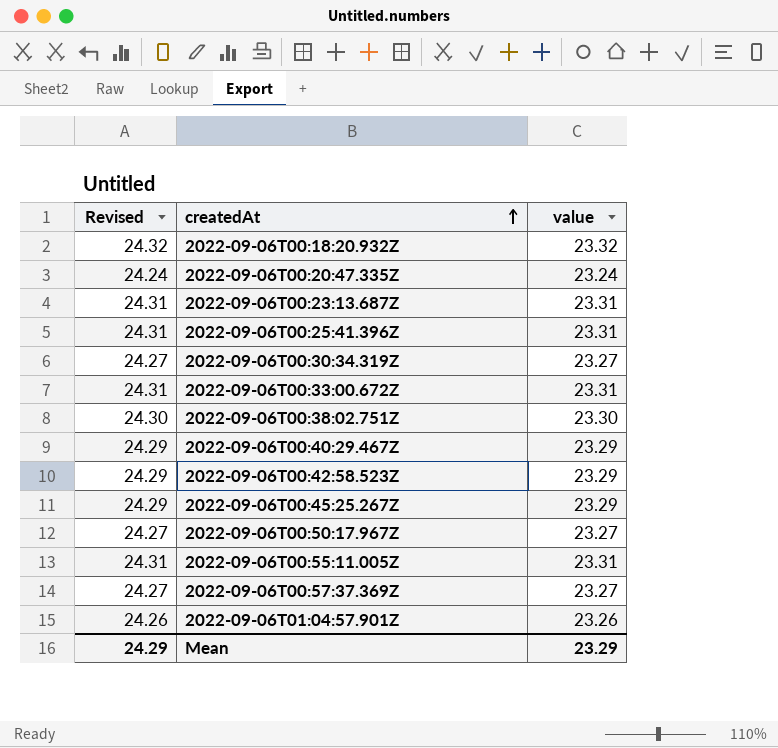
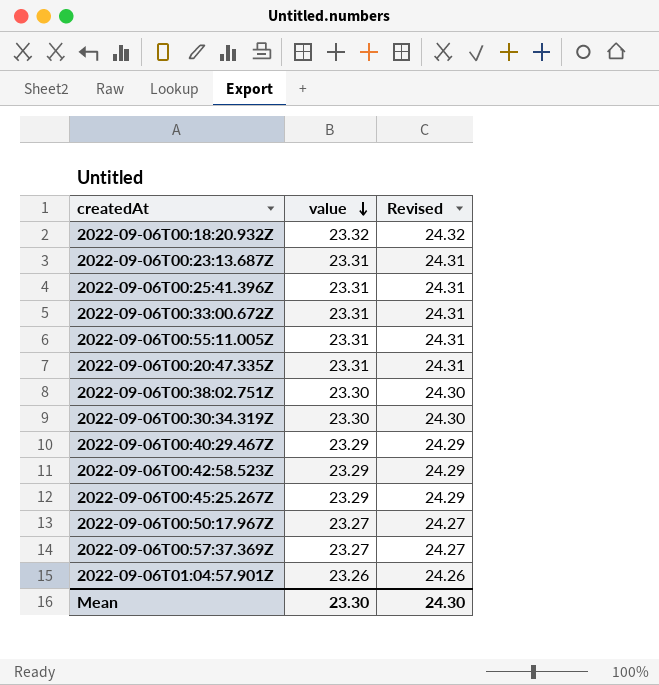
row order: createdAt ascending -> value descending
column Revised | position: 1 -> 3
2022-09-06T00:20:47.335Z | value: 23.24 -> 23.31
2022-09-06T00:20:47.335Z | Revised: 24.24 -> 24.31
2022-09-06T00:30:34.319Z | value: 23.27 -> 23.30
2022-09-06T00:30:34.319Z | Revised: 24.27 -> 24.30
Mean | value: 23.29 -> 23.30
Mean | Revised: 24.29 -> 24.30

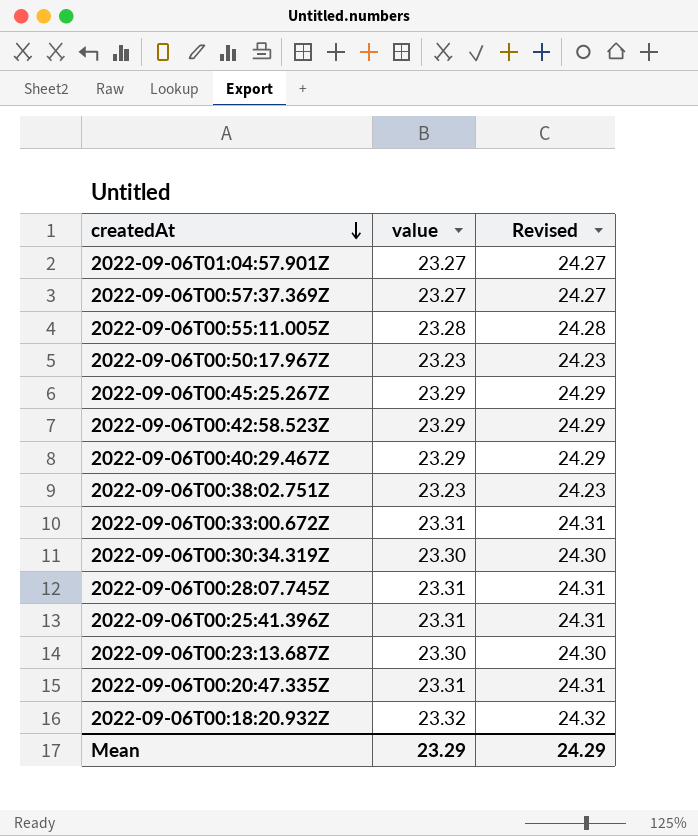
row order: value descending -> createdAt descending
2022-09-06T01:04:57.901Z | value: 23.26 -> 23.27
2022-09-06T01:04:57.901Z | Revised: 24.26 -> 24.27
2022-09-06T00:55:11.005Z | value: 23.31 -> 23.28
2022-09-06T00:55:11.005Z | Revised: 24.31 -> 24.28
2022-09-06T00:50:17.967Z | value: 23.27 -> 23.23
2022-09-06T00:50:17.967Z | Revised: 24.27 -> 24.23
2022-09-06T00:38:02.751Z | value: 23.30 -> 23.23
2022-09-06T00:38:02.751Z | Revised: 24.30 -> 24.23
row 2022-09-06T00:28:07.745Z: none -> 23.31 | 24.31
2022-09-06T00:23:13.687Z | value: 23.31 -> 23.30
2022-09-06T00:23:13.687Z | Revised: 24.31 -> 24.30
Mean | value: 23.30 -> 23.29
Mean | Revised: 24.30 -> 24.29

